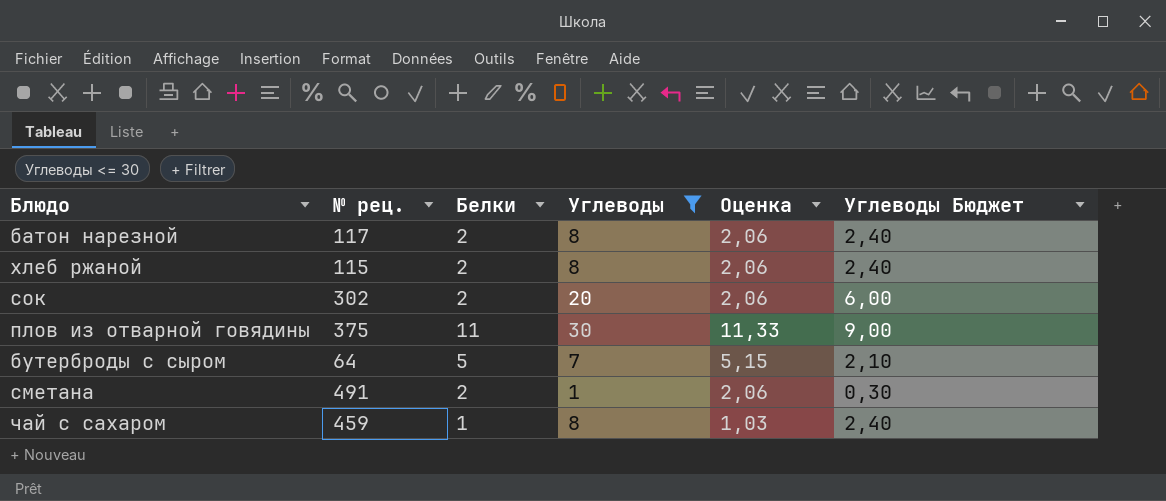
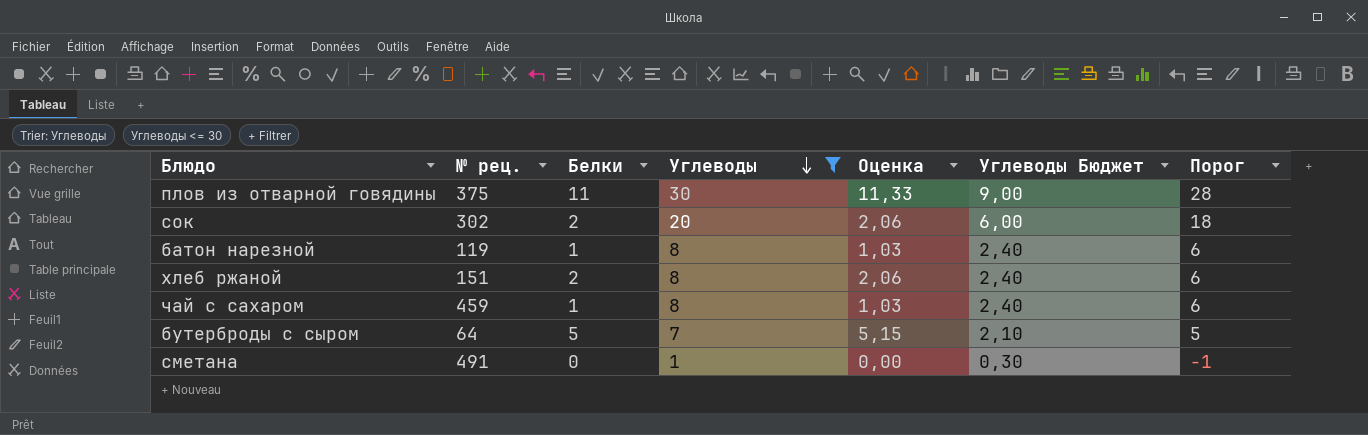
row order: none -> Углеводы descending
column Порог | formula: none -> [Углеводы] - 2
батон нарезной | № рец.: 117 -> 119
батон нарезной | Белки: 2 -> 1
батон нарезной | Оценка: 2,06 -> 1,03
хлеб ржаной | № рец.: 115 -> 151
сметана | Белки: 2 -> 0
сметана | Оценка: 2,06 -> 0,00

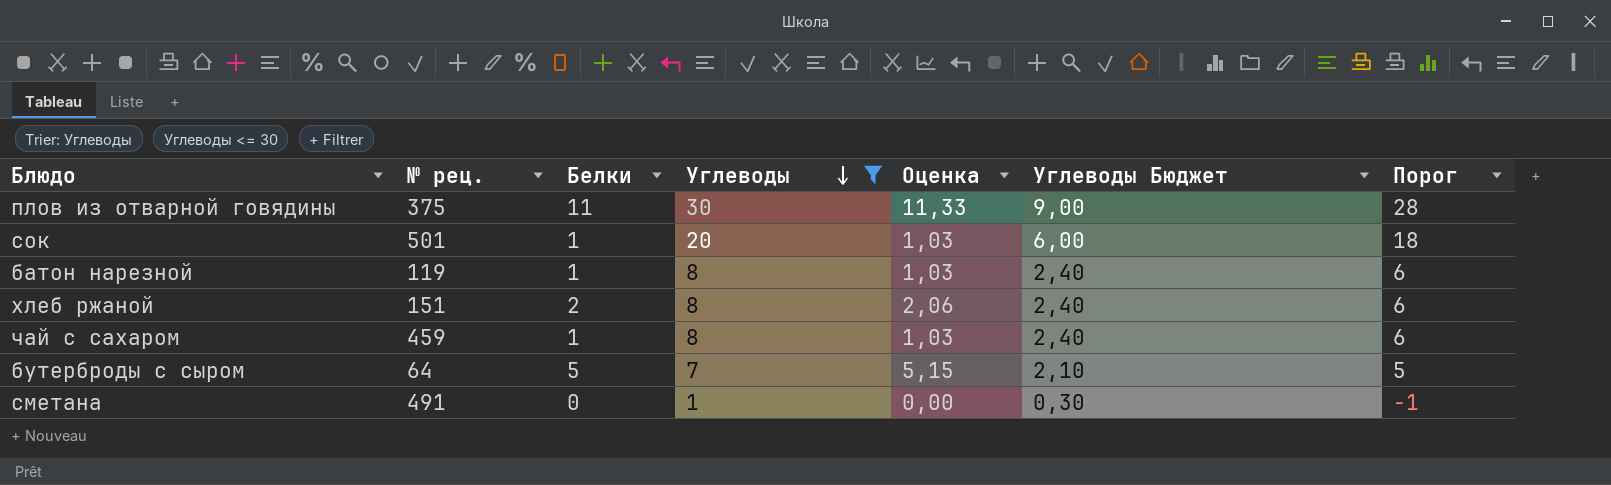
сок | № рец.: 302 -> 501
сок | Белки: 2 -> 1
сок | Оценка: 2,06 -> 1,03

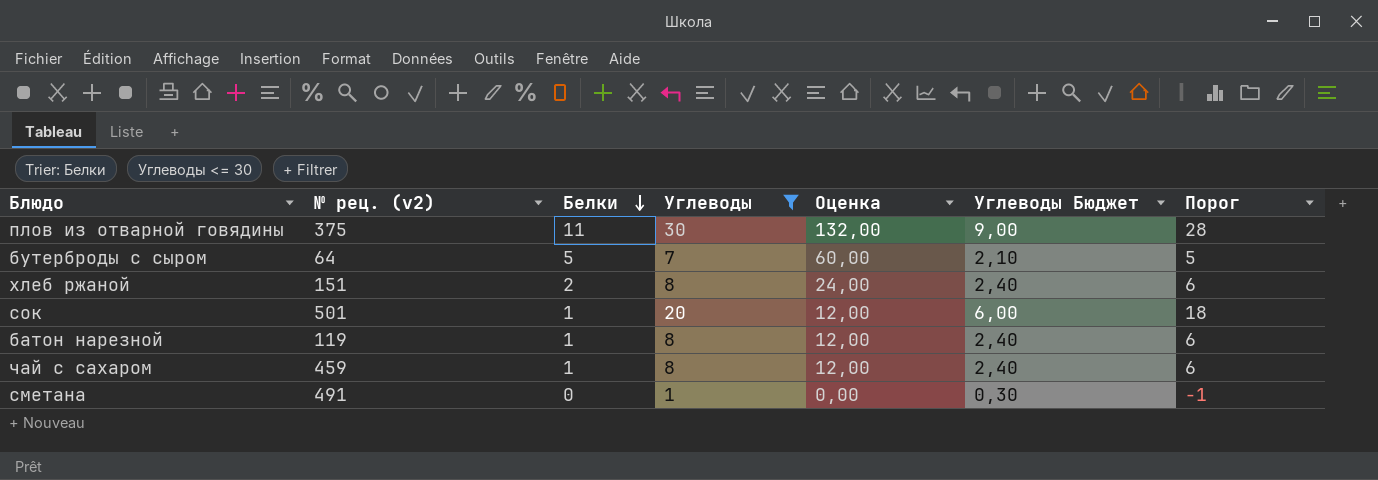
row order: Углеводы descending -> Белки descending
column name: № рец. -> № рец. (v2)
column Оценка | formula: [Белки] * 1,03 -> [Белки] * 12

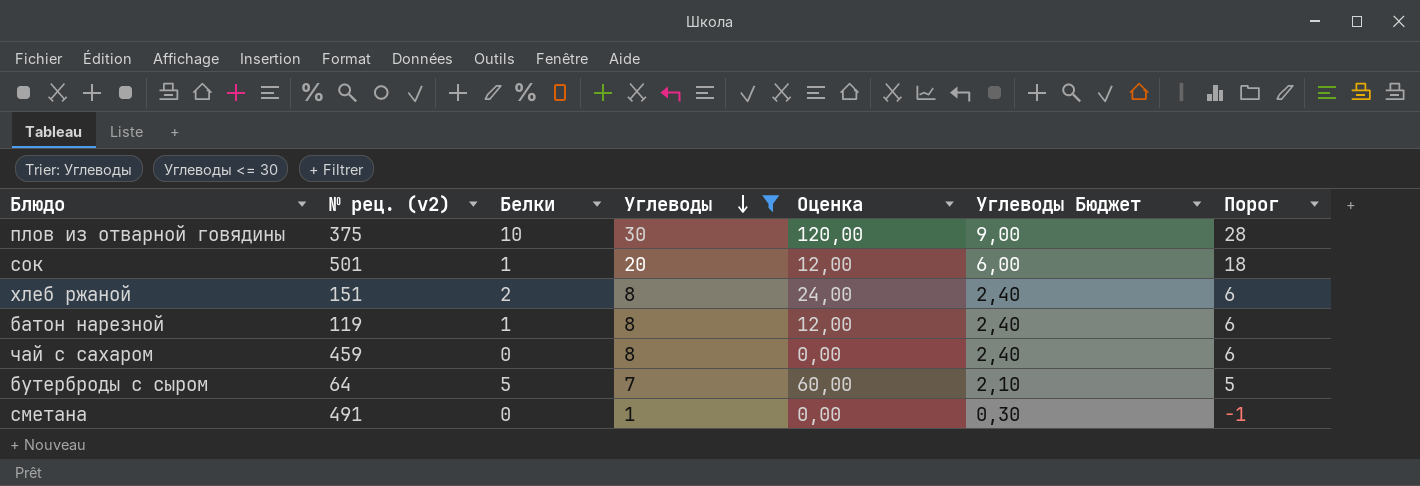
row order: Белки descending -> Углеводы descending
плов из отварной говядины | Белки: 11 -> 10
плов из отварной говядины | Оценка: 132,00 -> 120,00
чай с сахаром | Белки: 1 -> 0
чай с сахаром | Оценка: 12,00 -> 0,00

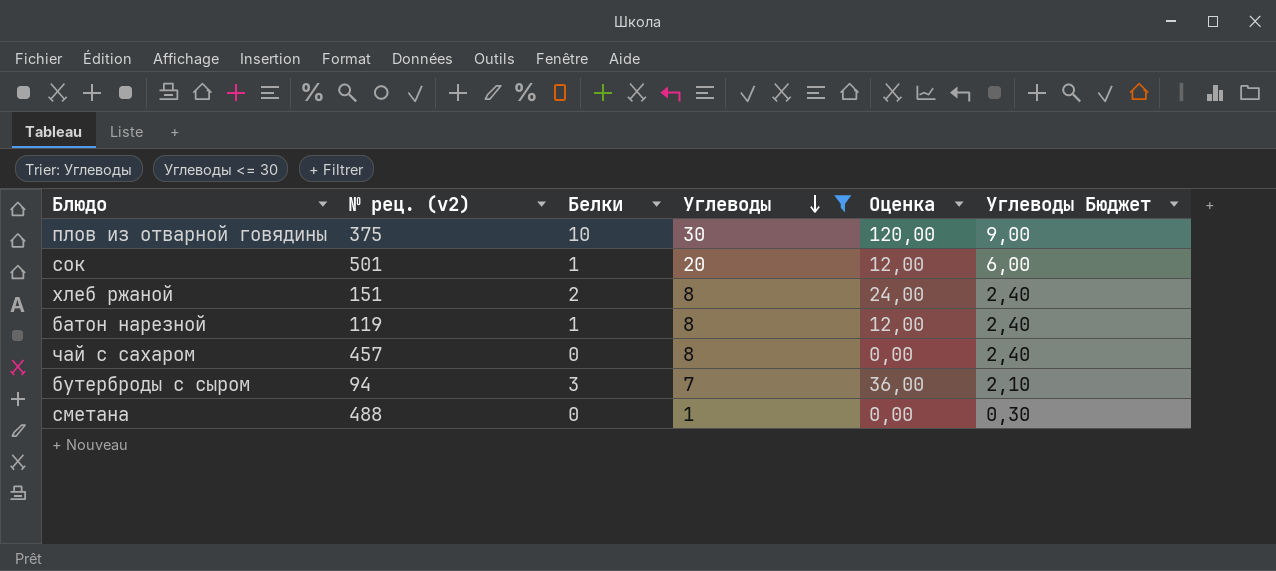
column Порог | formula: [Углеводы] - 2 -> none
чай с сахаром | № рец. (v2): 459 -> 457
бутерброды с сыром | № рец. (v2): 64 -> 94
бутерброды с сыром | Белки: 5 -> 3
бутерброды с сыром | Оценка: 60,00 -> 36,00
сметана | № рец. (v2): 491 -> 488

